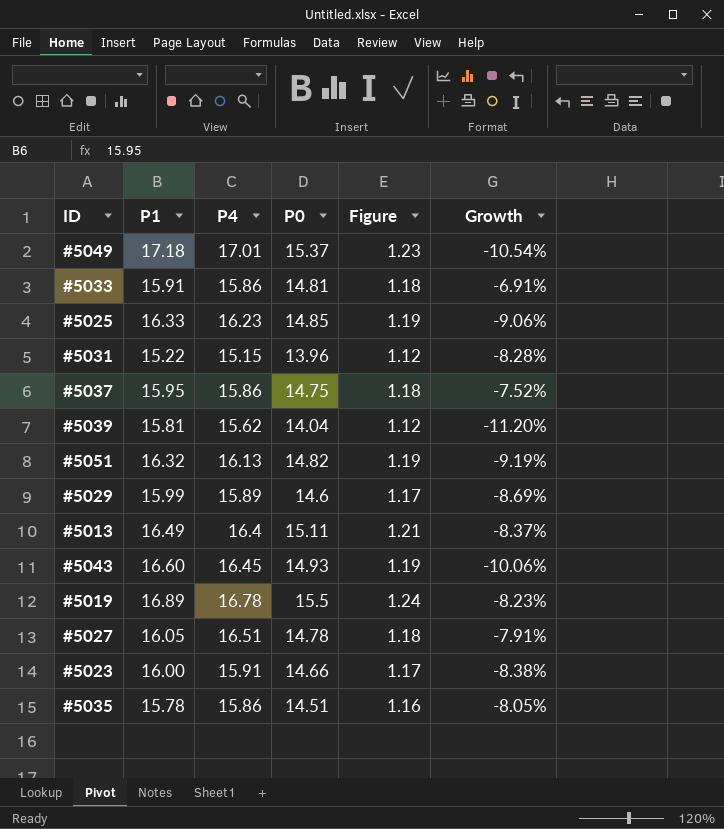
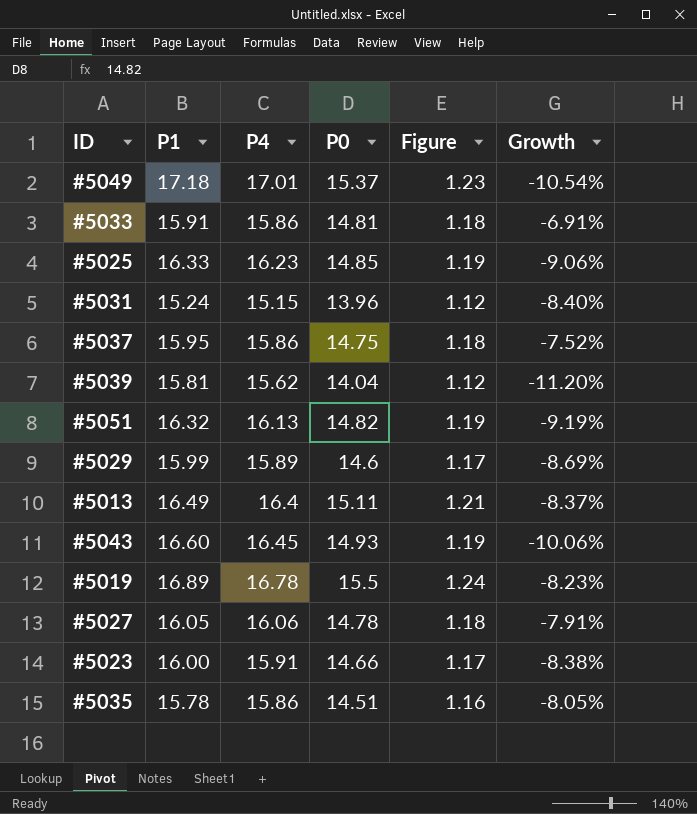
#5031 | P1: 15.22 -> 15.24
#5031 | Growth: -8.28% -> -8.40%
#5027 | P4: 16.51 -> 16.06

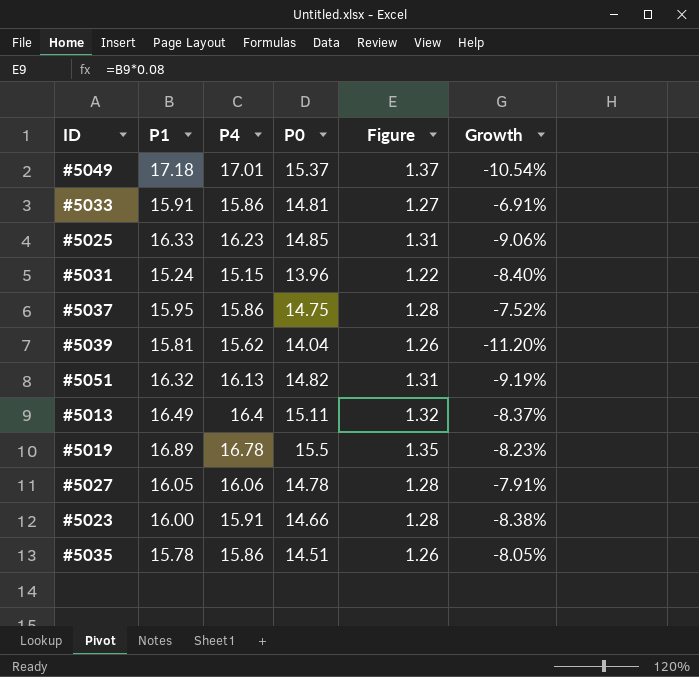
column Figure | formula: [P0] * 0.08 -> [P1] * 0.08
row #5029: 15.99 | 15.89 | 14.6 | 1.17 | -8.69% -> none
row #5043: 16.60 | 16.45 | 14.93 | 1.19 | -10.06% -> none

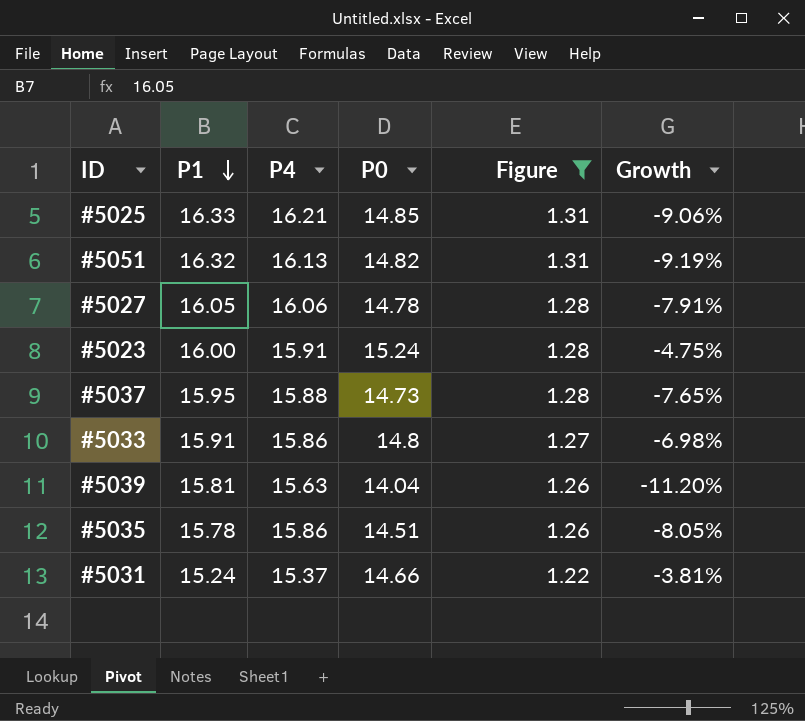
filter: none -> Figure <= 1.31
row order: none -> P1 descending
#5025 | P4: 16.23 -> 16.21
#5023 | P0: 14.66 -> 15.24
#5023 | Growth: -8.38% -> -4.75%
#5037 | P4: 15.86 -> 15.88
#5037 | P0: 14.75 -> 14.73
#5037 | Growth: -7.52% -> -7.65%
#5033 | P0: 14.81 -> 14.8
#5033 | Growth: -6.91% -> -6.98%
#5039 | P4: 15.62 -> 15.63
#5031 | P4: 15.15 -> 15.37
#5031 | P0: 13.96 -> 14.66
#5031 | Growth: -8.40% -> -3.81%

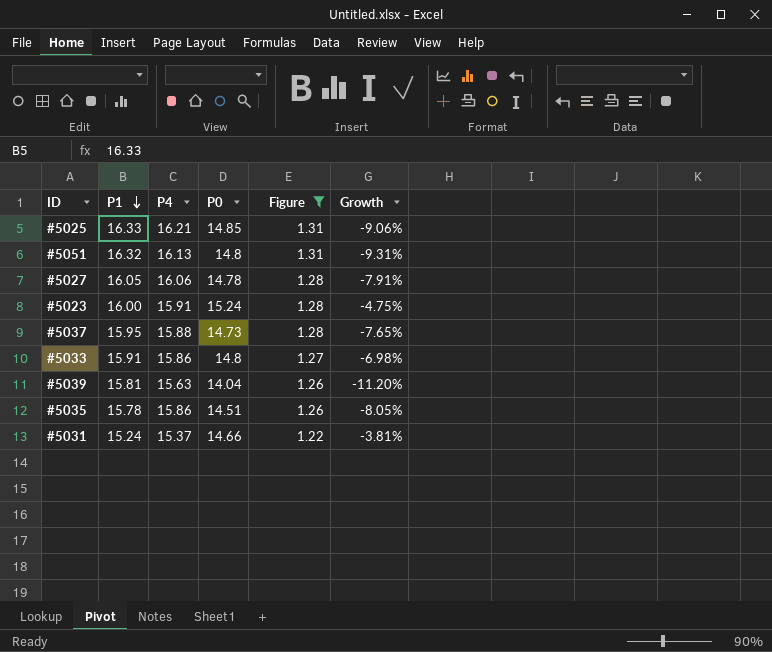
#5051 | P0: 14.82 -> 14.8
#5051 | Growth: -9.19% -> -9.31%

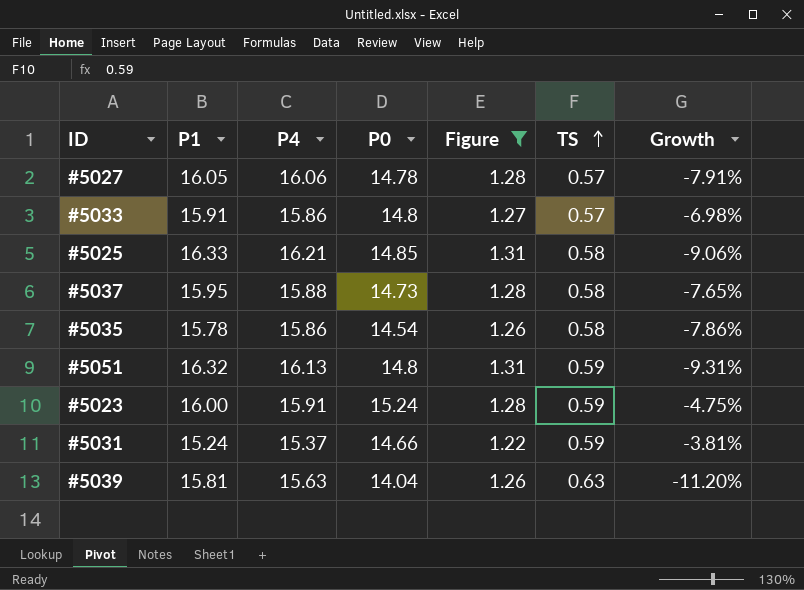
row order: P1 descending -> TS ascending
column TS | position: none -> 6
#5035 | P0: 14.51 -> 14.54
#5035 | Growth: -8.05% -> -7.86%

